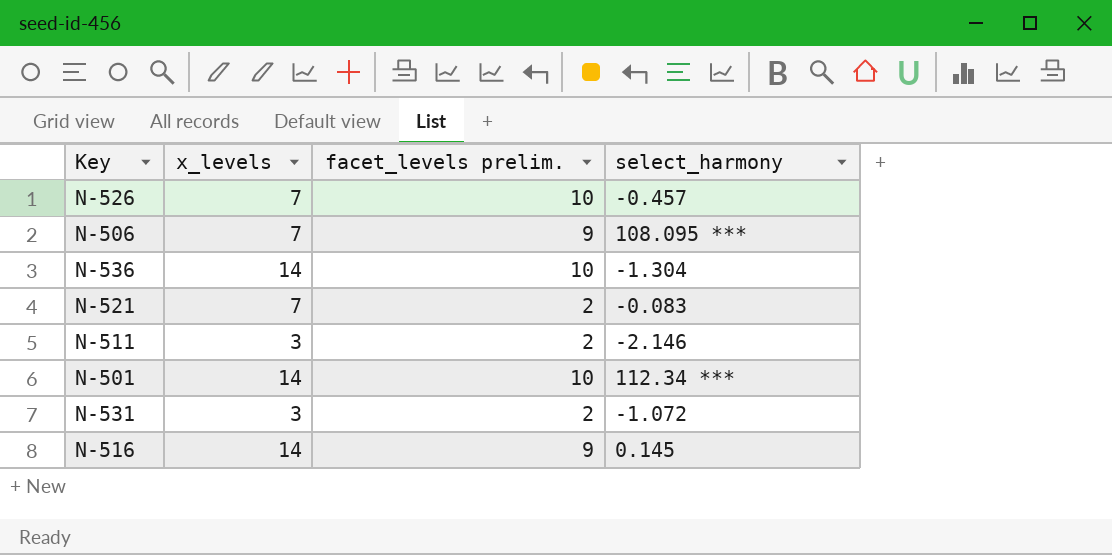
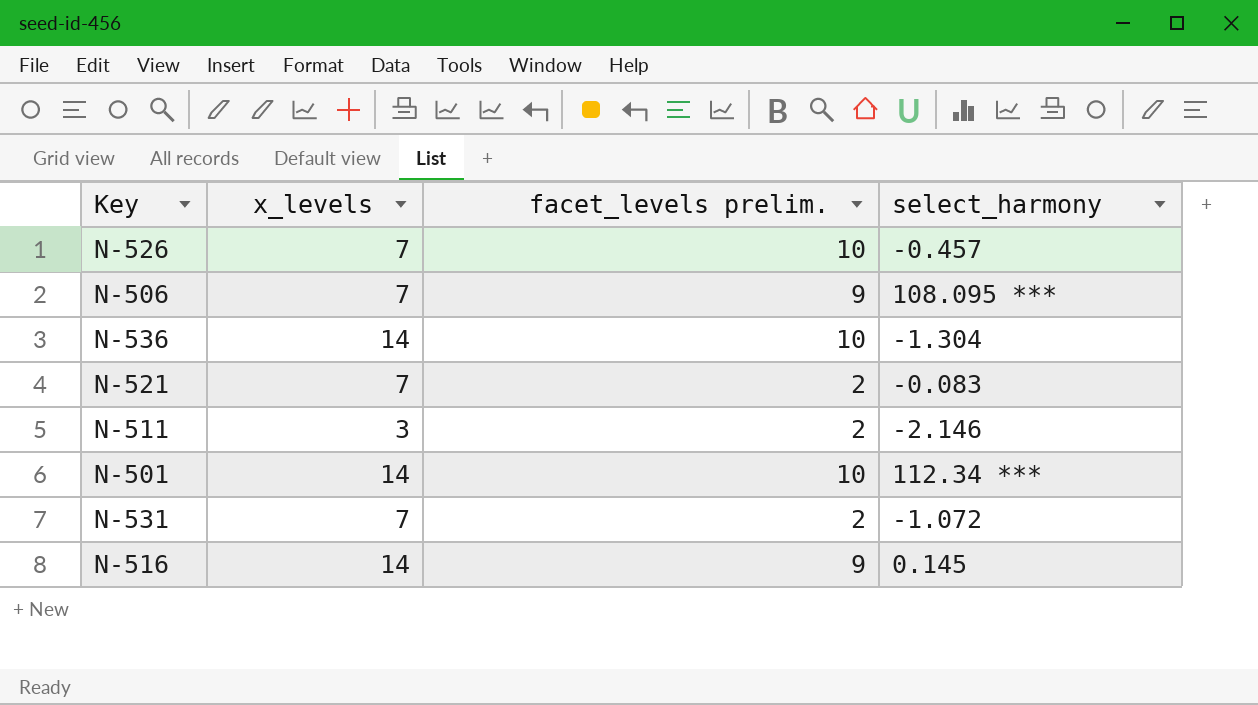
N-531 | x_levels: 3 -> 7

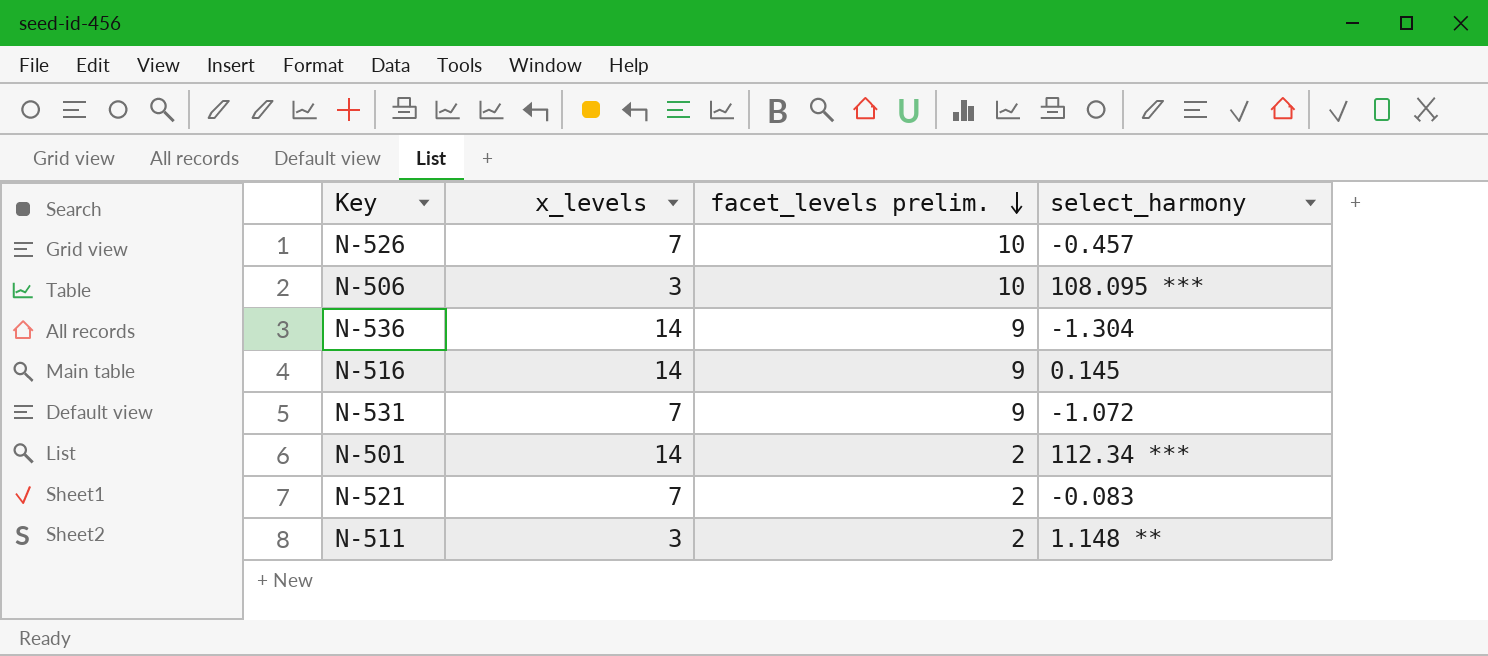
row order: none -> facet_levels prelim. descending
N-506 | x_levels: 7 -> 3
N-506 | facet_levels prelim.: 9 -> 10
N-536 | facet_levels prelim.: 10 -> 9
N-531 | facet_levels prelim.: 2 -> 9
N-501 | facet_levels prelim.: 10 -> 2
N-511 | select_harmony: -2.146 -> 1.148 **

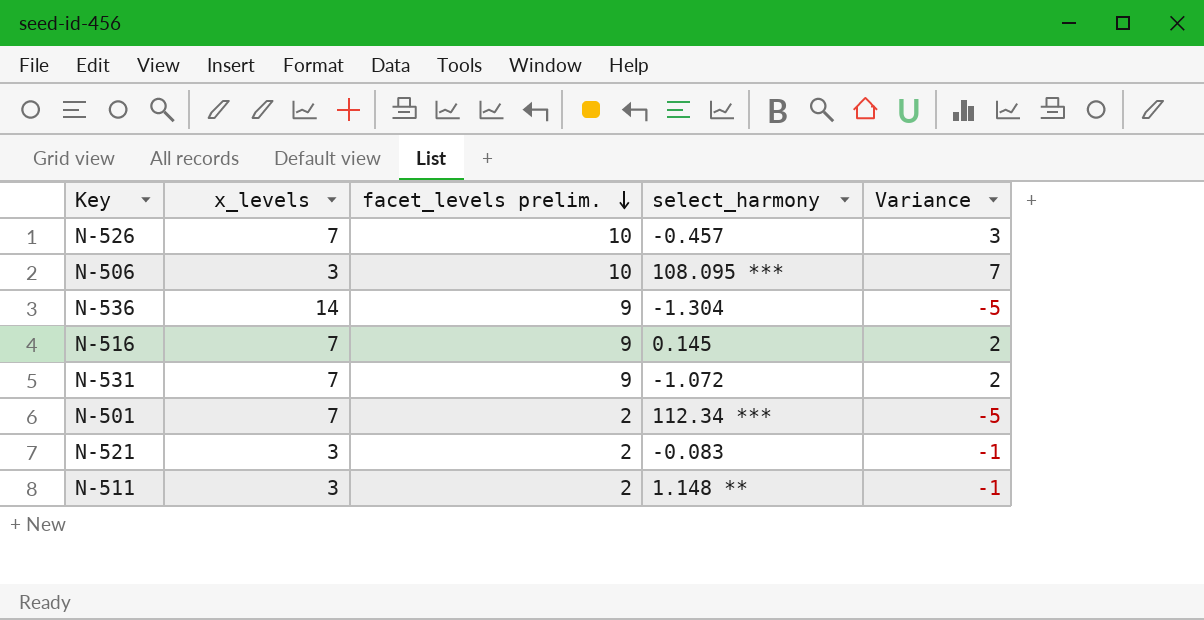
column Variance | formula: none -> [facet_levels prelim.] - [x_levels]
N-516 | x_levels: 14 -> 7
N-501 | x_levels: 14 -> 7
N-521 | x_levels: 7 -> 3

